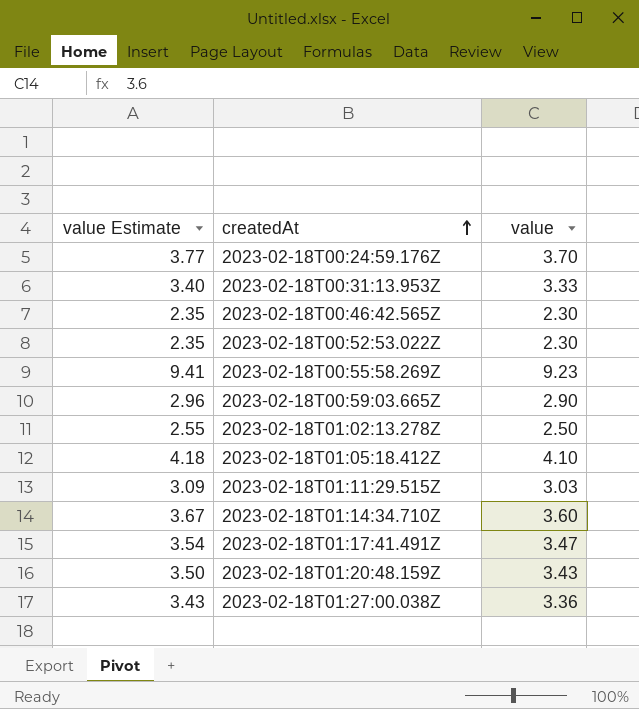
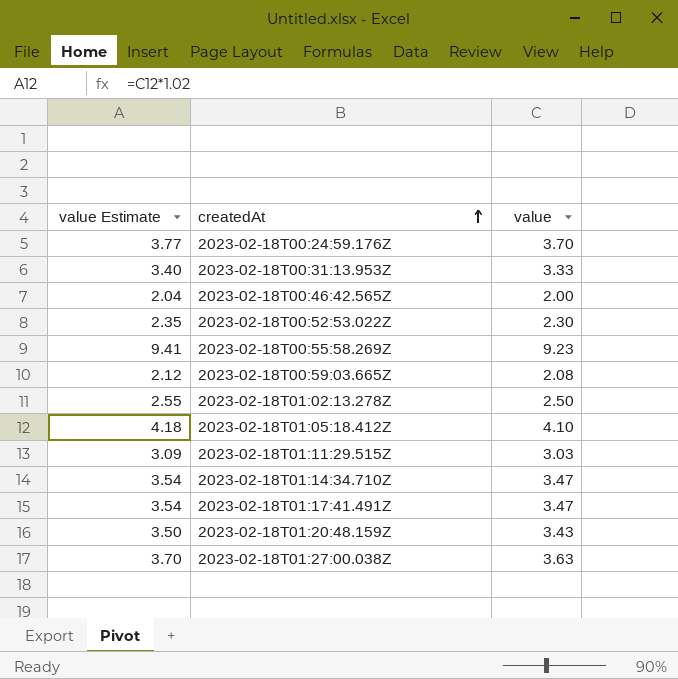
2023-02-18T00:46:42.565Z | value Estimate: 2.35 -> 2.04
2023-02-18T00:46:42.565Z | value: 2.30 -> 2.00
2023-02-18T00:59:03.665Z | value Estimate: 2.96 -> 2.12
2023-02-18T00:59:03.665Z | value: 2.90 -> 2.08
2023-02-18T01:14:34.710Z | value Estimate: 3.67 -> 3.54
2023-02-18T01:14:34.710Z | value: 3.60 -> 3.47
2023-02-18T01:27:00.038Z | value Estimate: 3.43 -> 3.70
2023-02-18T01:27:00.038Z | value: 3.36 -> 3.63

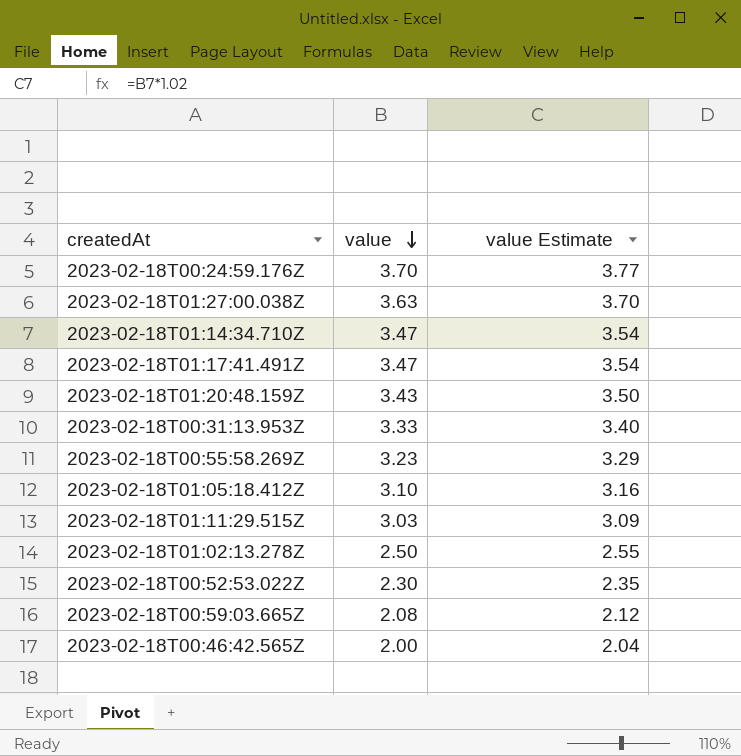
row order: createdAt ascending -> value descending
column value Estimate | position: 1 -> 3
2023-02-18T00:55:58.269Z | value: 9.23 -> 3.23
2023-02-18T00:55:58.269Z | value Estimate: 9.41 -> 3.29
2023-02-18T01:05:18.412Z | value: 4.10 -> 3.10
2023-02-18T01:05:18.412Z | value Estimate: 4.18 -> 3.16

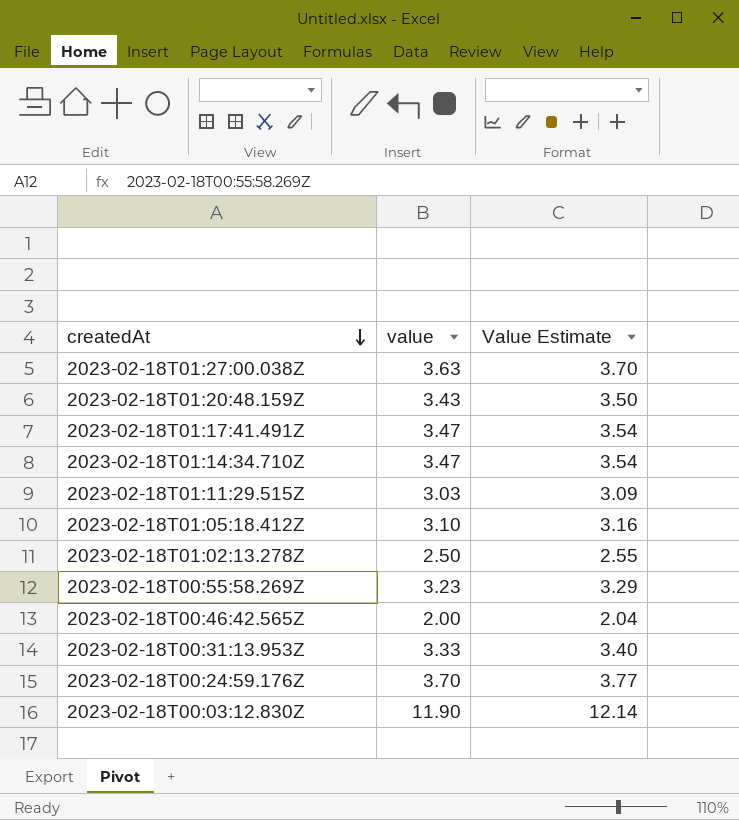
row order: value descending -> createdAt descending
column name: value Estimate -> Value Estimate
row 2023-02-18T00:52:53.022Z: 2.30 | 2.35 -> none
row 2023-02-18T00:59:03.665Z: 2.08 | 2.12 -> none
row 2023-02-18T00:03:12.830Z: none -> 11.90 | 12.14

